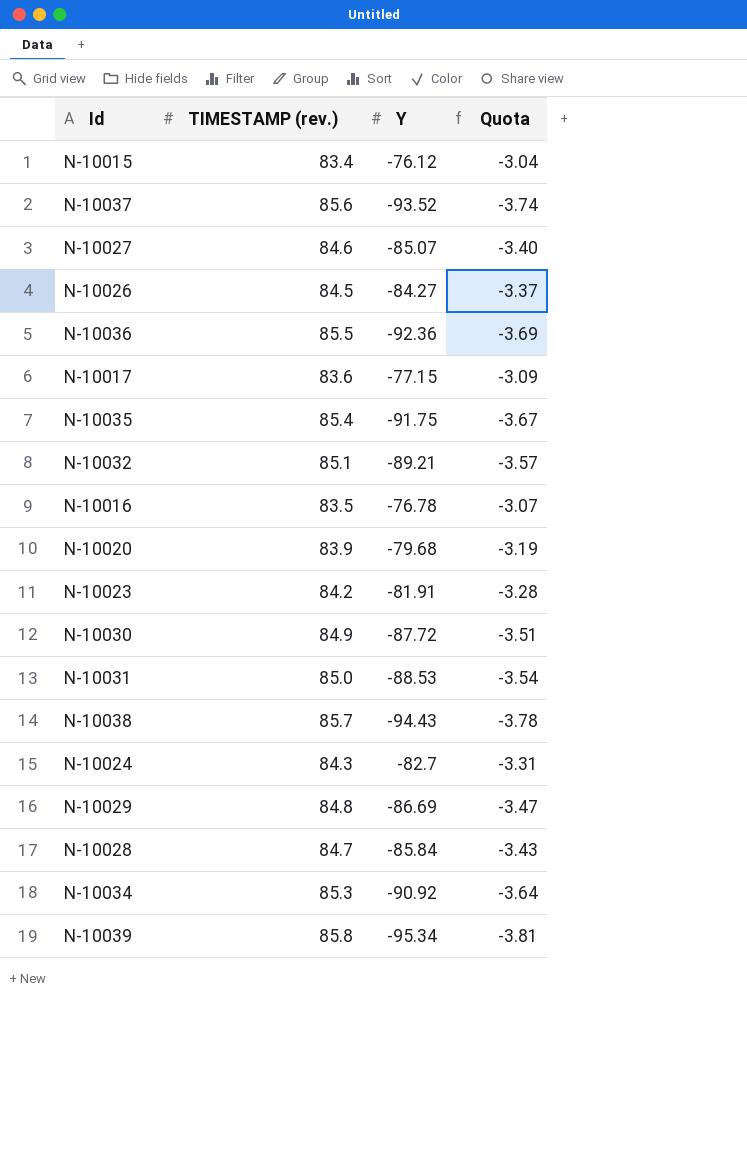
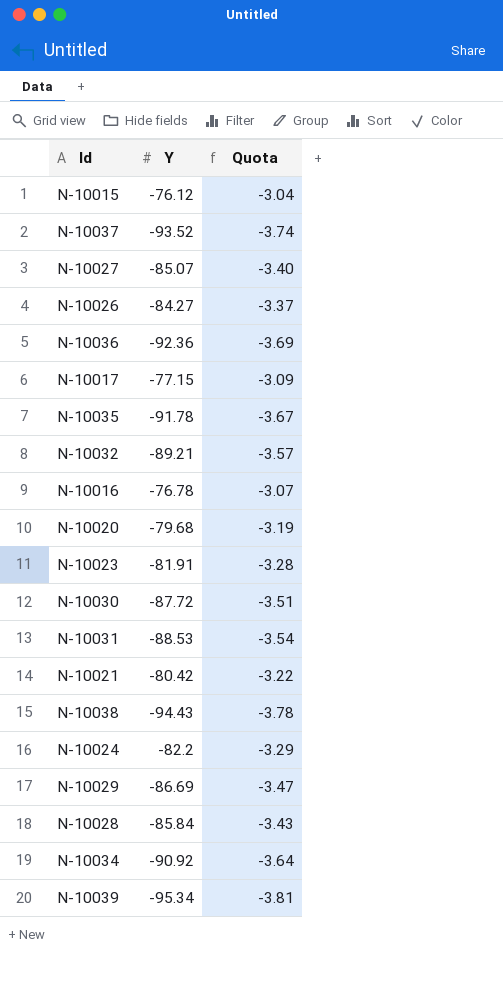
column TIMESTAMP (rev.) | position: 2 -> none
N-10035 | Y: -91.75 -> -91.78
row N-10021: none -> -80.42 | -3.22
N-10024 | Y: -82.7 -> -82.2
N-10024 | Quota: -3.31 -> -3.29

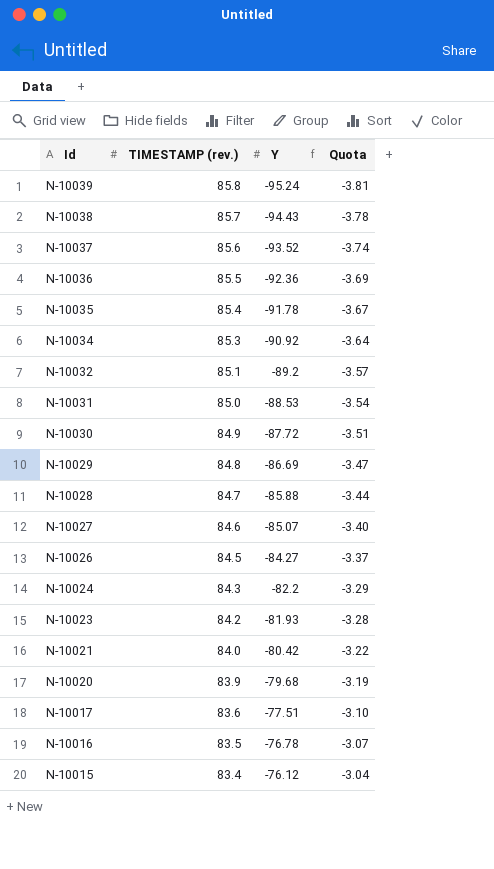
row order: none -> Id descending
column TIMESTAMP (rev.) | position: none -> 2
N-10039 | Y: -95.34 -> -95.24
N-10032 | Y: -89.21 -> -89.2
N-10028 | Y: -85.84 -> -85.88
N-10028 | Quota: -3.43 -> -3.44
N-10023 | Y: -81.91 -> -81.93
N-10017 | Y: -77.15 -> -77.51
N-10017 | Quota: -3.09 -> -3.10

